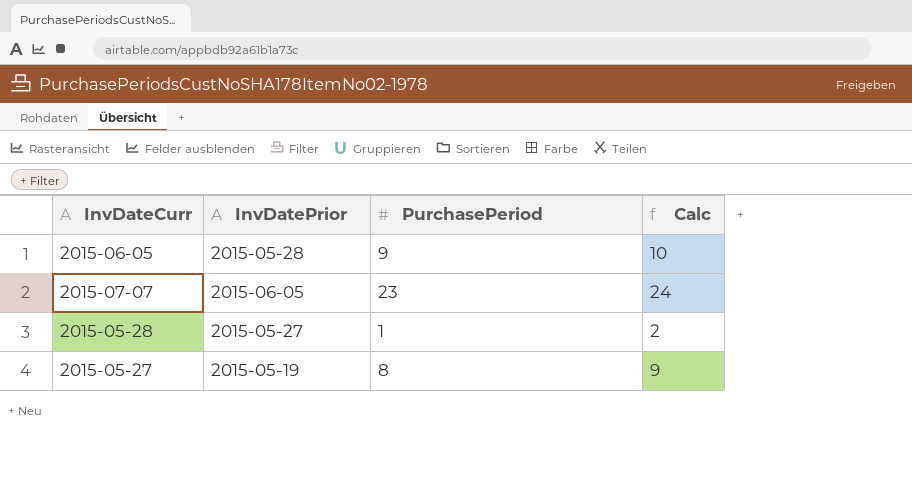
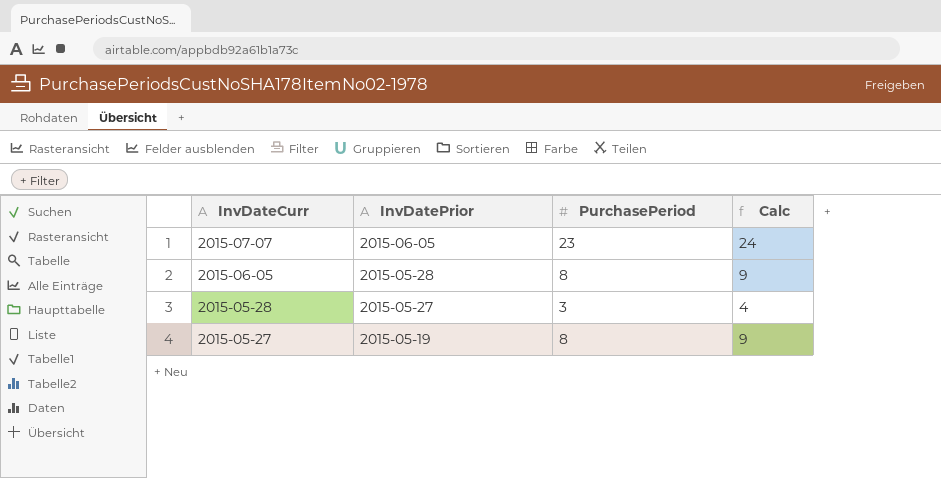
row order: none -> InvDateCurr descending
2015-06-05 | PurchasePeriod: 9 -> 8
2015-06-05 | Calc: 10 -> 9
2015-05-28 | PurchasePeriod: 1 -> 3
2015-05-28 | Calc: 2 -> 4

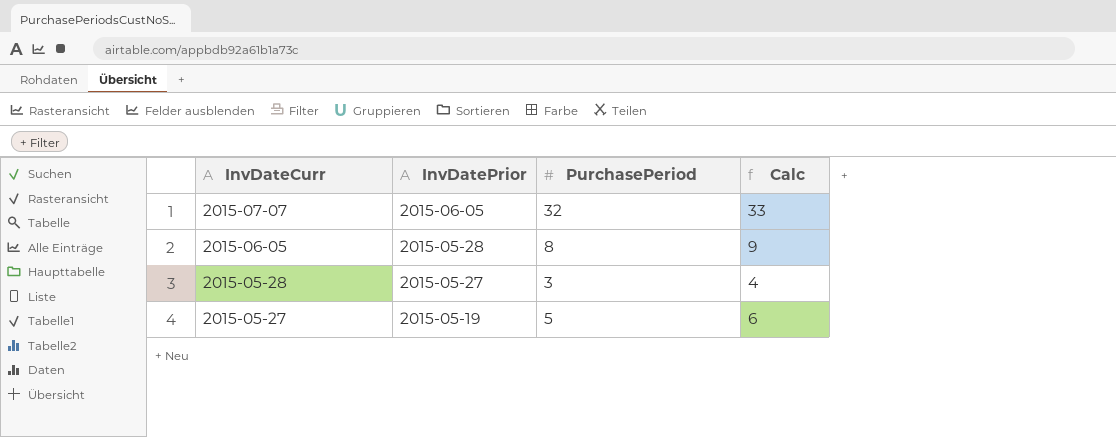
2015-07-07 | PurchasePeriod: 23 -> 32
2015-07-07 | Calc: 24 -> 33
2015-05-27 | PurchasePeriod: 8 -> 5
2015-05-27 | Calc: 9 -> 6

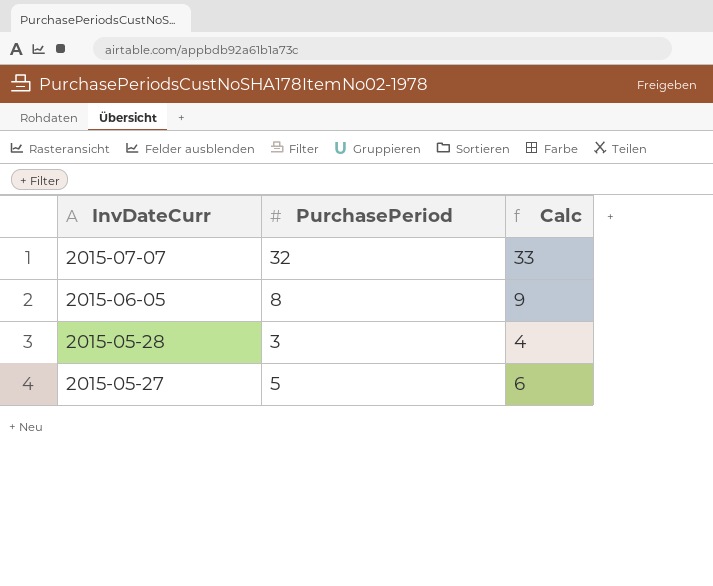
column InvDatePrior | position: 2 -> none

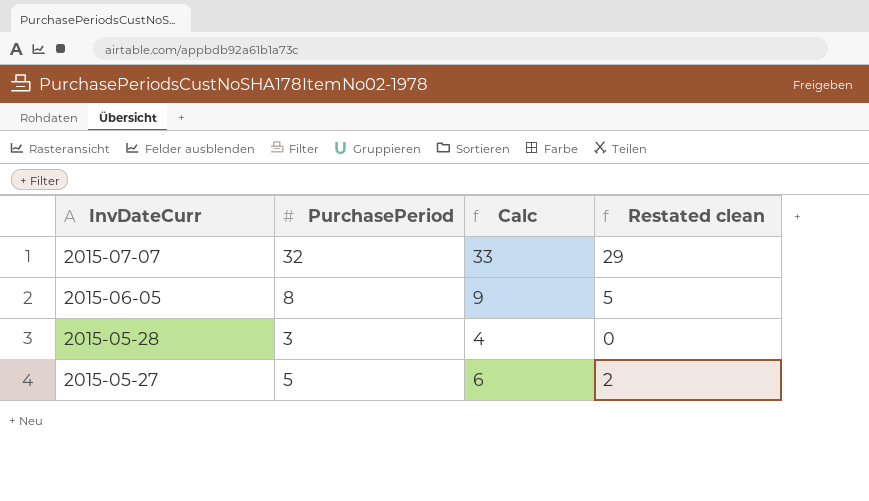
column Restated clean | formula: none -> [PurchasePeriod] - 3

